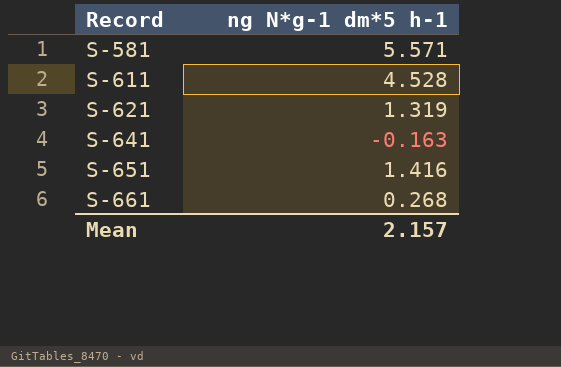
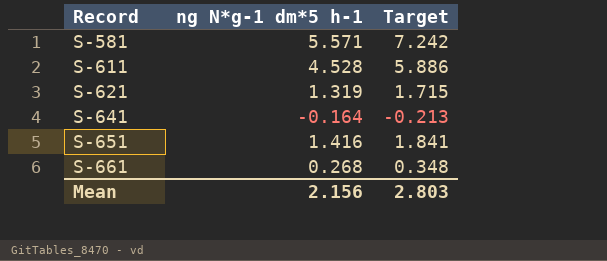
column Target | formula: none -> [ng N*g-1 dm*5 h-1] * 1.3
S-641 | ng N*g-1 dm*5 h-1: -0.163 -> -0.164
Mean | ng N*g-1 dm*5 h-1: 2.157 -> 2.156

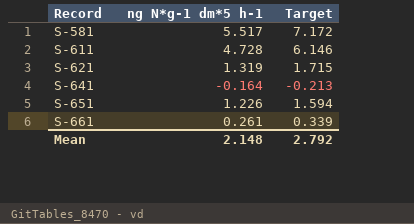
S-581 | ng N*g-1 dm*5 h-1: 5.571 -> 5.517
S-581 | Target: 7.242 -> 7.172
S-611 | ng N*g-1 dm*5 h-1: 4.528 -> 4.728
S-611 | Target: 5.886 -> 6.146
S-651 | ng N*g-1 dm*5 h-1: 1.416 -> 1.226
S-651 | Target: 1.841 -> 1.594
S-661 | ng N*g-1 dm*5 h-1: 0.268 -> 0.261
S-661 | Target: 0.348 -> 0.339
Mean | ng N*g-1 dm*5 h-1: 2.156 -> 2.148
Mean | Target: 2.803 -> 2.792

